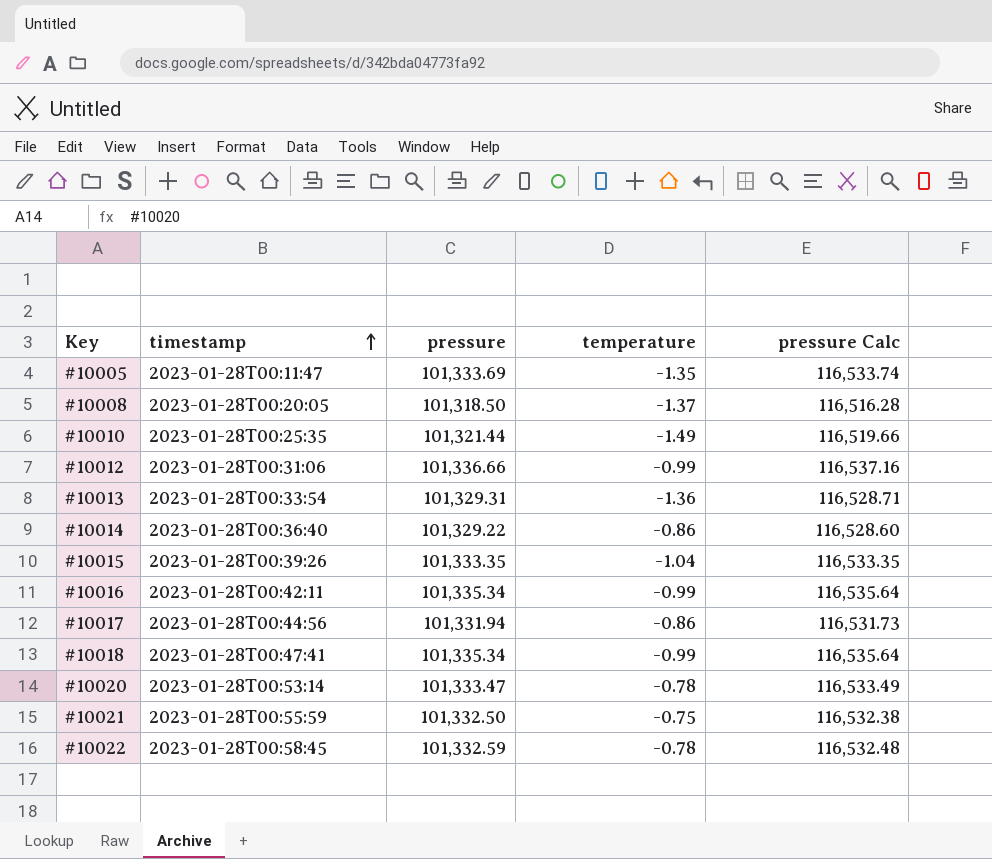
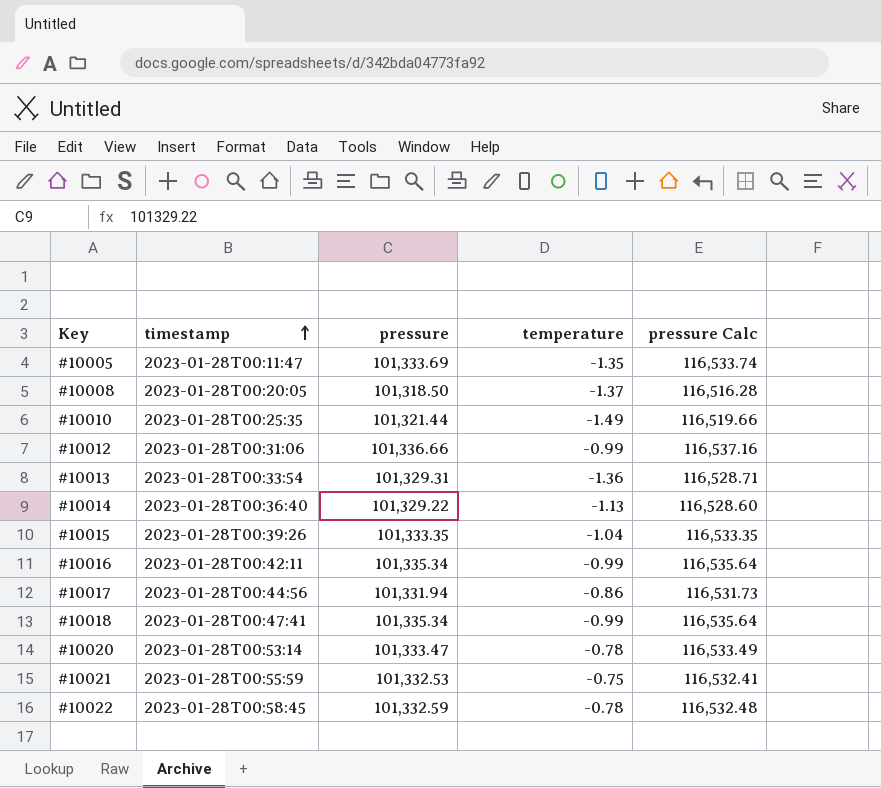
#10014 | temperature: -0.86 -> -1.13
#10021 | pressure: 101,332.50 -> 101,332.53
#10021 | pressure Calc: 116,532.38 -> 116,532.41

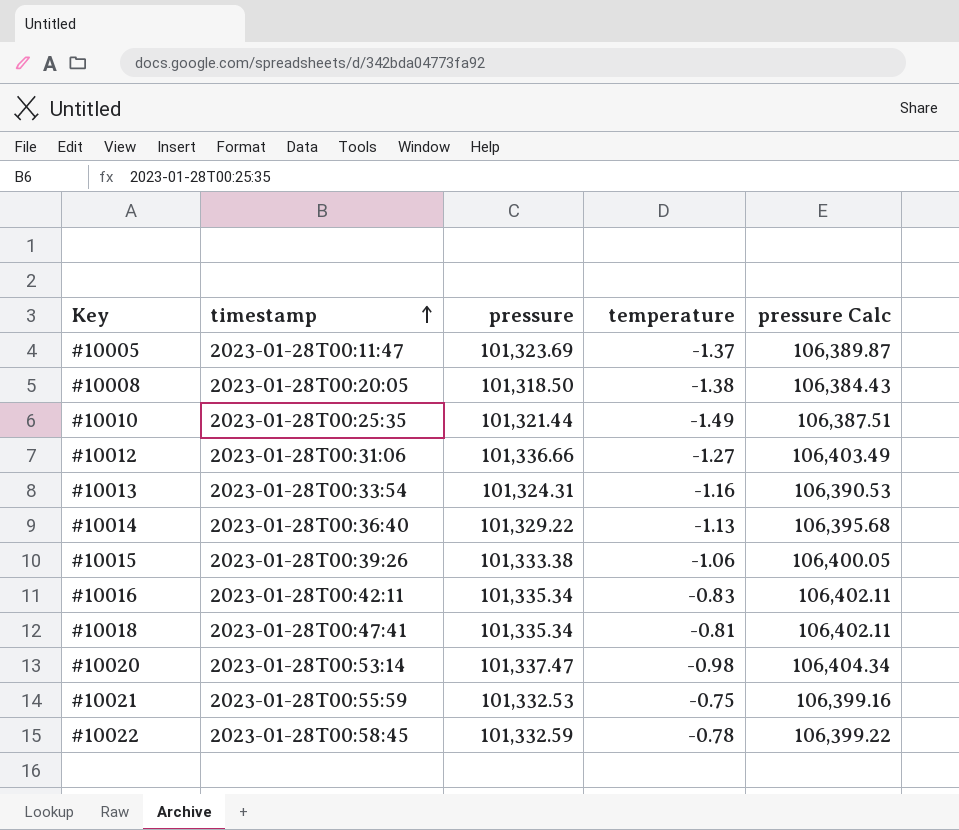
column pressure Calc | formula: [pressure] * 1.15 -> [pressure] * 1.05
row #10017: 2023-01-28T00:44:56 | 101,331.94 | -0.86 | 116,531.73 -> none
#10005 | pressure: 101,333.69 -> 101,323.69
#10005 | temperature: -1.35 -> -1.37
#10008 | temperature: -1.37 -> -1.38
#10012 | temperature: -0.99 -> -1.27
#10013 | pressure: 101,329.31 -> 101,324.31
#10013 | temperature: -1.36 -> -1.16
#10015 | pressure: 101,333.35 -> 101,333.38
#10015 | temperature: -1.04 -> -1.06
#10016 | temperature: -0.99 -> -0.83
#10018 | temperature: -0.99 -> -0.81
#10020 | pressure: 101,333.47 -> 101,337.47
#10020 | temperature: -0.78 -> -0.98

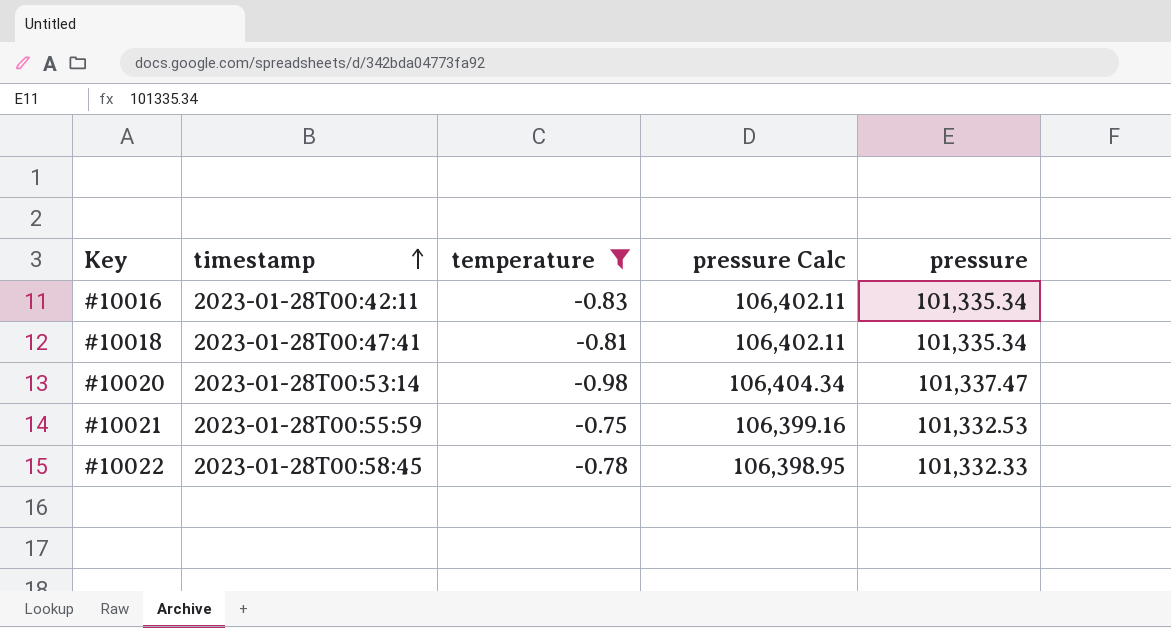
filter: none -> temperature >= -0.98
column pressure | position: 3 -> 5
#10022 | pressure Calc: 106,399.22 -> 106,398.95
#10022 | pressure: 101,332.59 -> 101,332.33

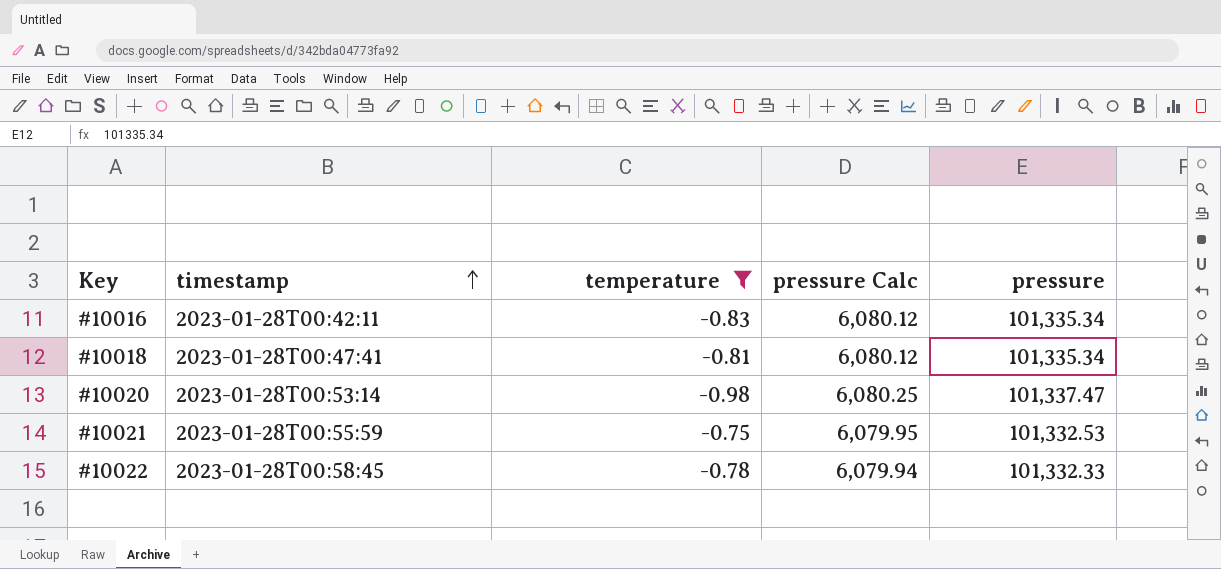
column pressure Calc | formula: [pressure] * 1.05 -> [pressure] * 0.06

